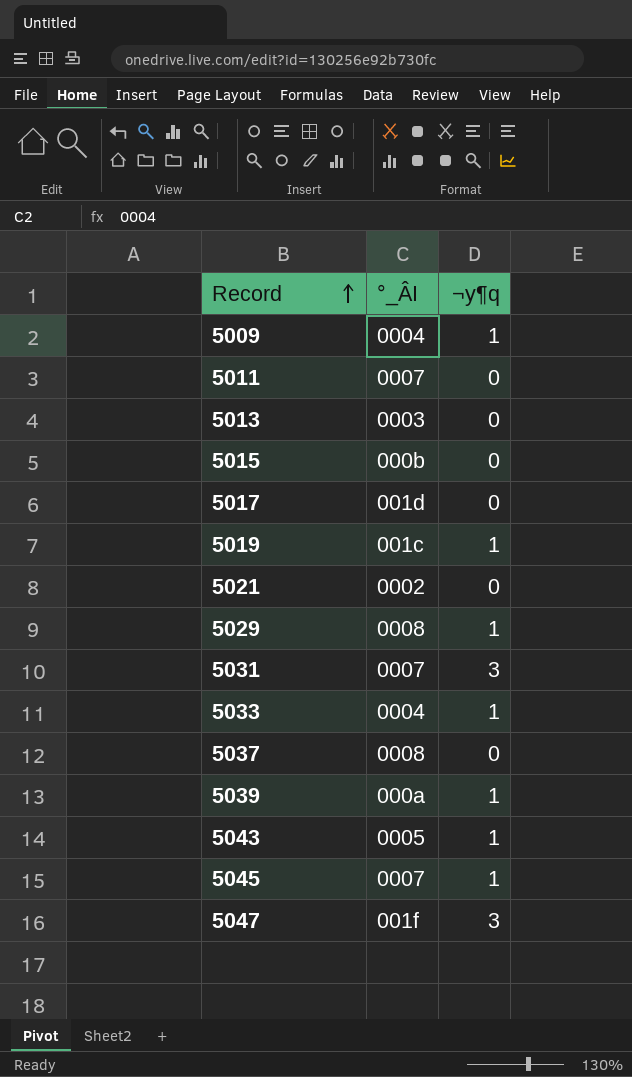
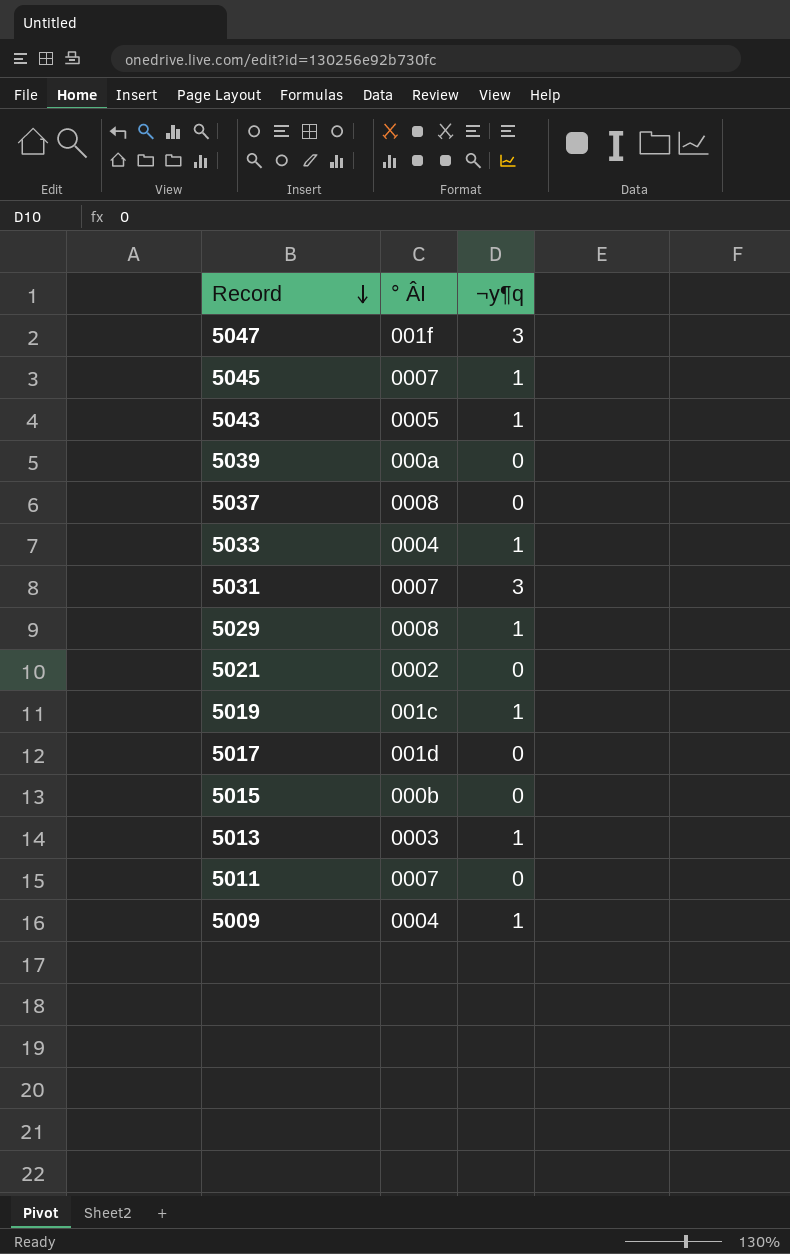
row order: Record ascending -> Record descending
column name: °_ÂI -> ° ÂI
5039 | ¬y¶q: 1 -> 0
5013 | ¬y¶q: 0 -> 1

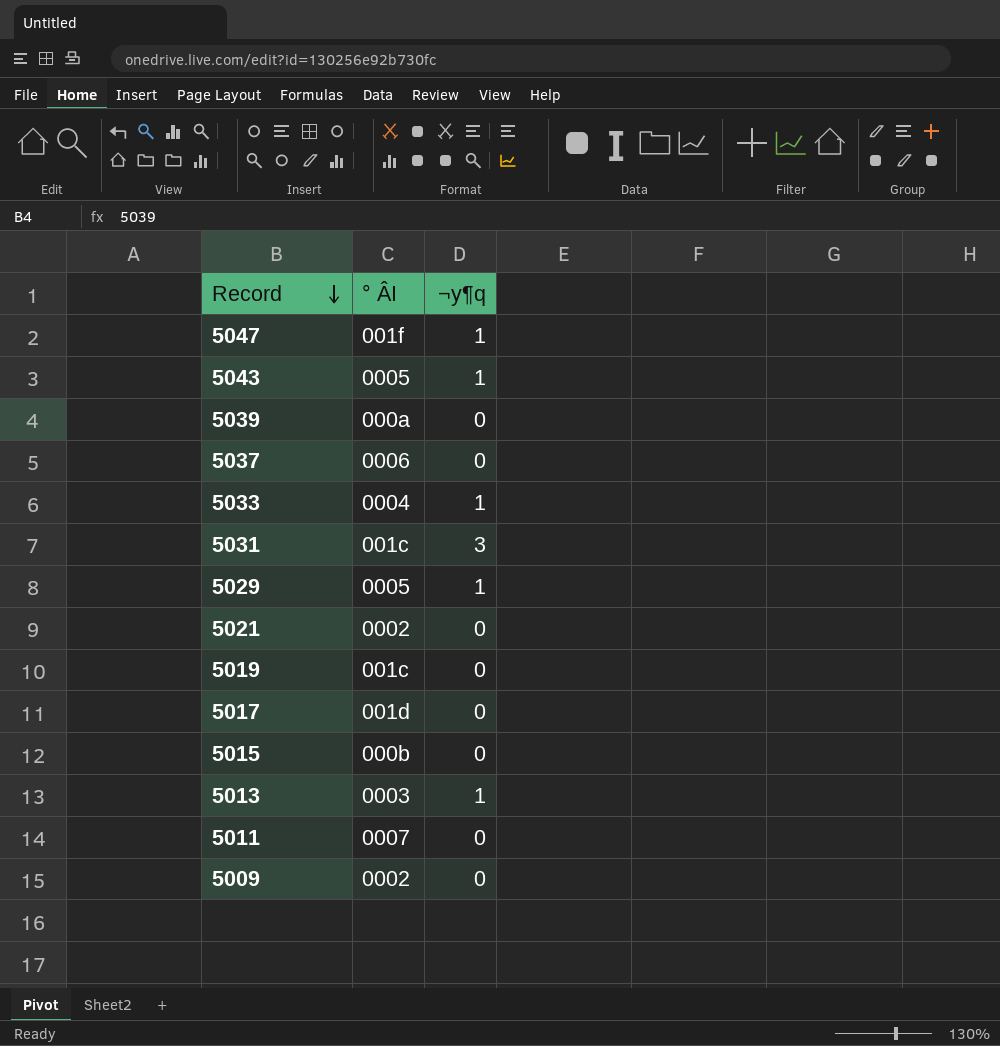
row 5045: 0007 | 1 -> none
5047 | ¬y¶q: 3 -> 1
5037 | ° ÂI: 0008 -> 0006
5031 | ° ÂI: 0007 -> 001c
5029 | ° ÂI: 0008 -> 0005
5019 | ¬y¶q: 1 -> 0
5009 | ° ÂI: 0004 -> 0002
5009 | ¬y¶q: 1 -> 0

